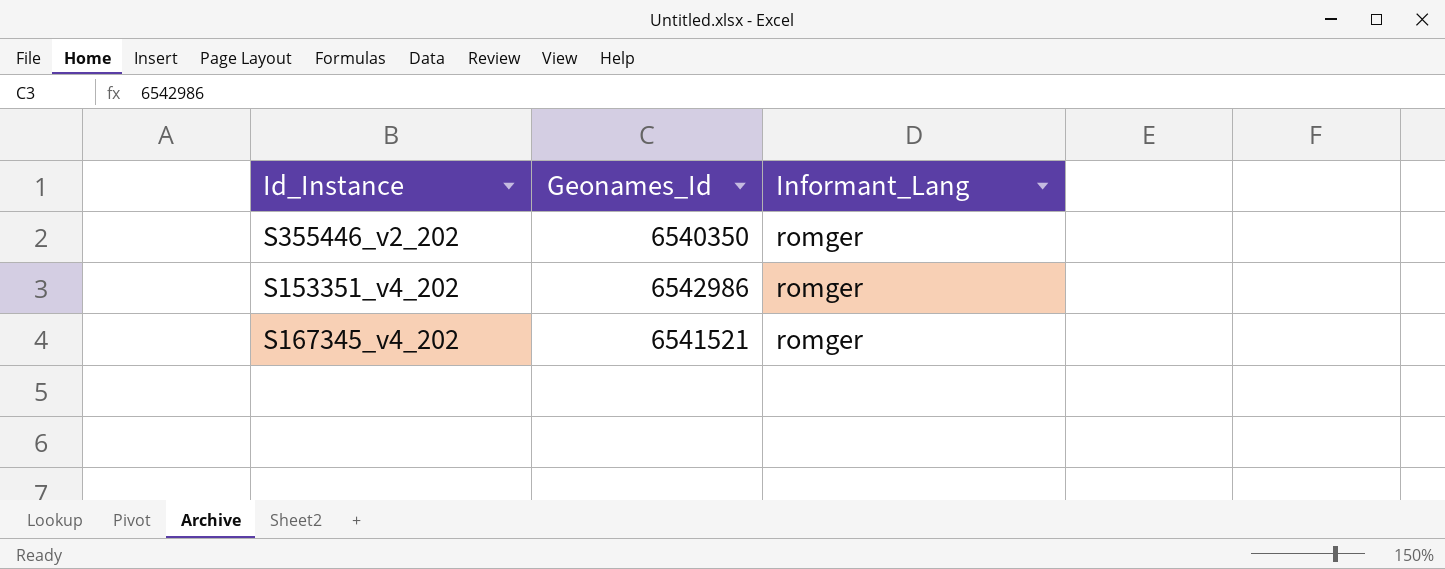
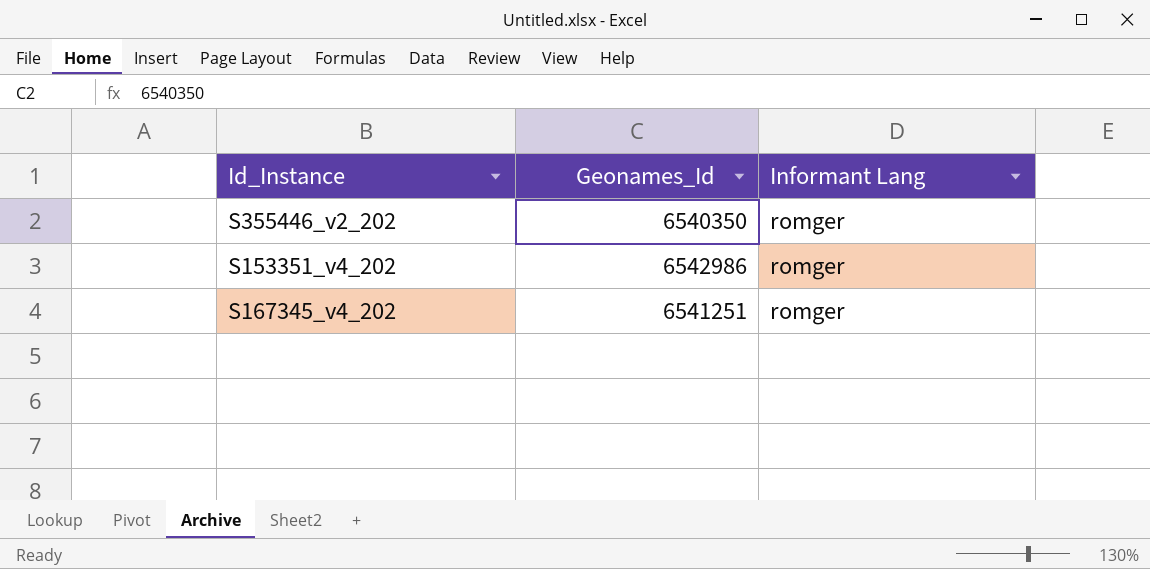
column name: Informant_Lang -> Informant Lang
S167345_v4_202 | Geonames_Id: 6541521 -> 6541251

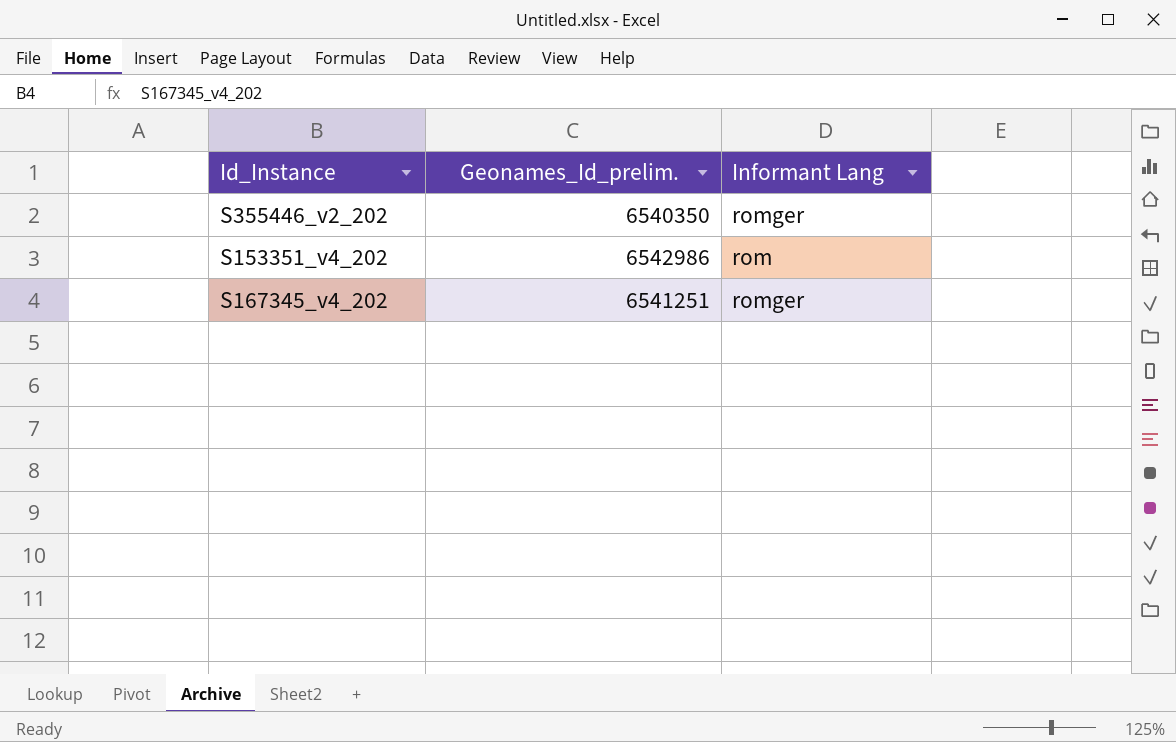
column name: Geonames_Id -> Geonames_Id_prelim.
S153351_v4_202 | Informant Lang: romger -> rom

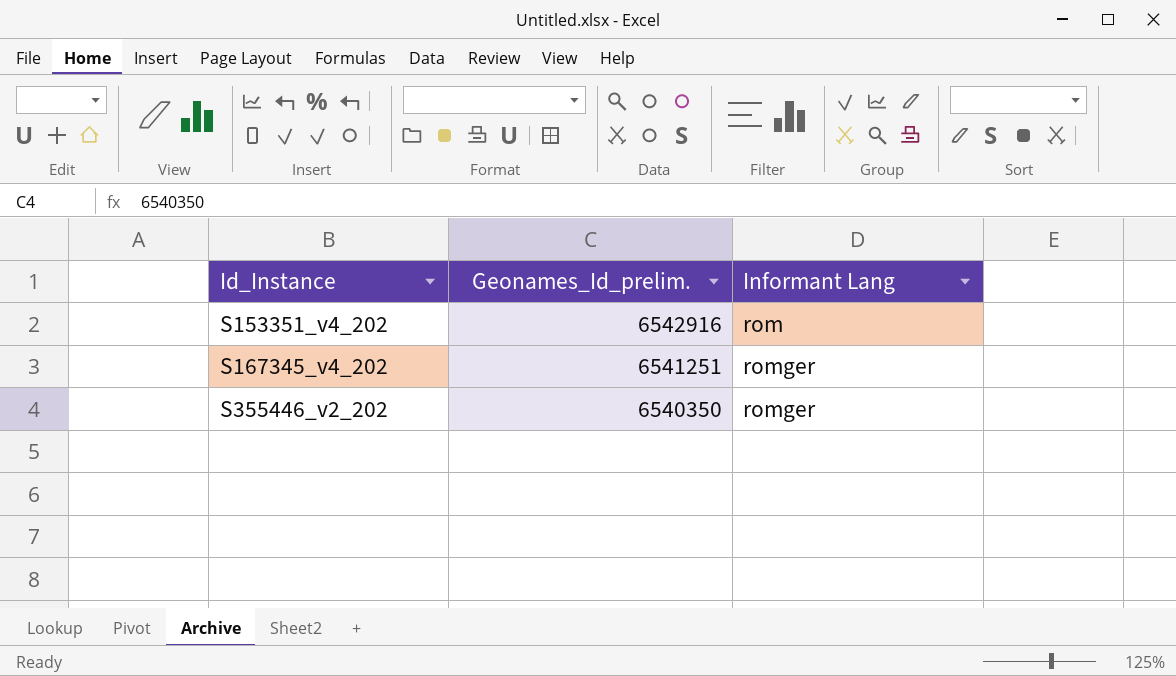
row order: none -> Id_Instance ascending
S153351_v4_202 | Geonames_Id_prelim.: 6542986 -> 6542916

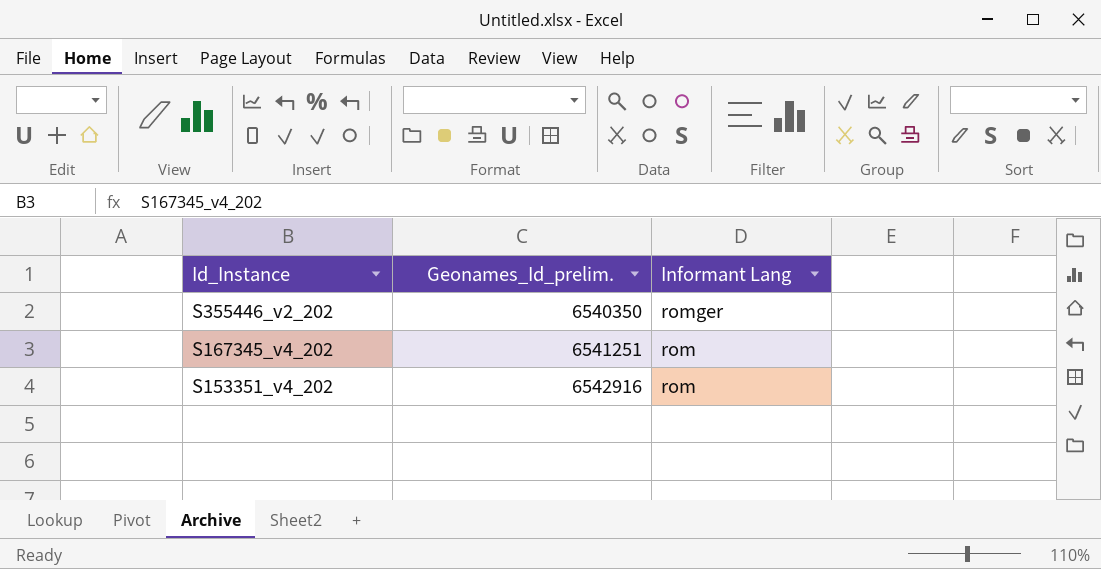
row order: Id_Instance ascending -> Id_Instance descending
S167345_v4_202 | Informant Lang: romger -> rom

